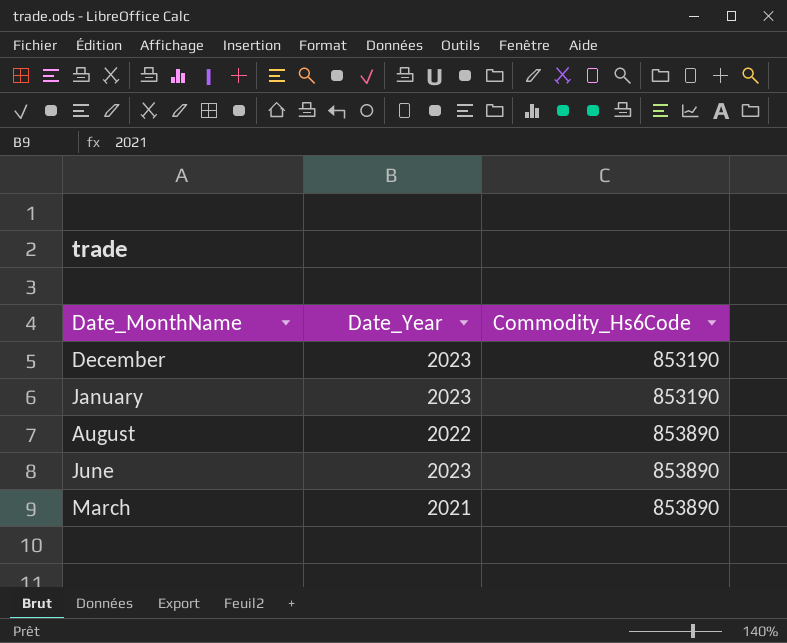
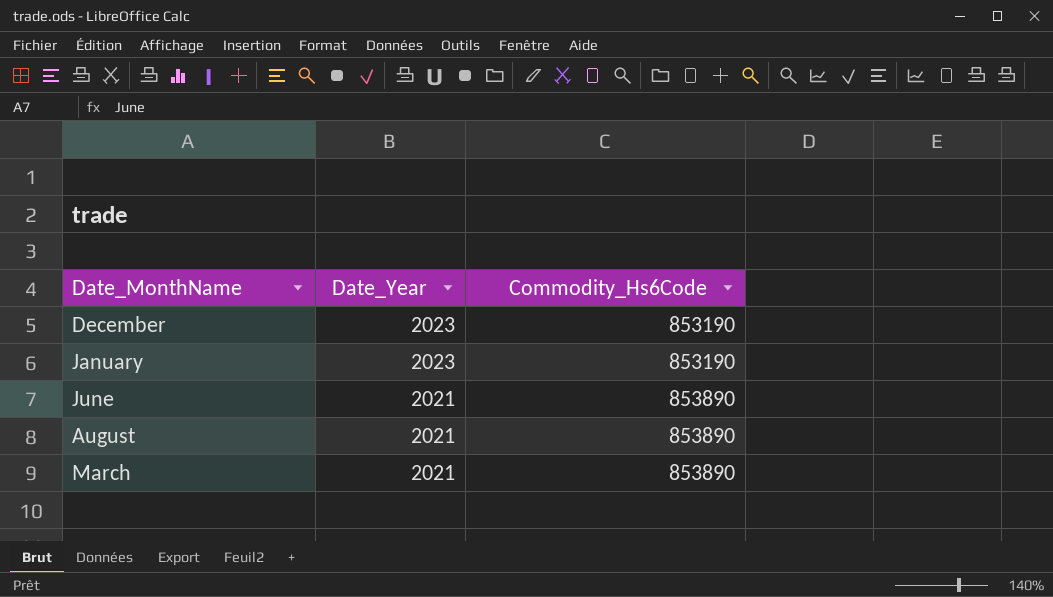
row order: Commodity_Hs6Code ascending -> Date_Year descending
June | Date_Year: 2023 -> 2021
August | Date_Year: 2022 -> 2021

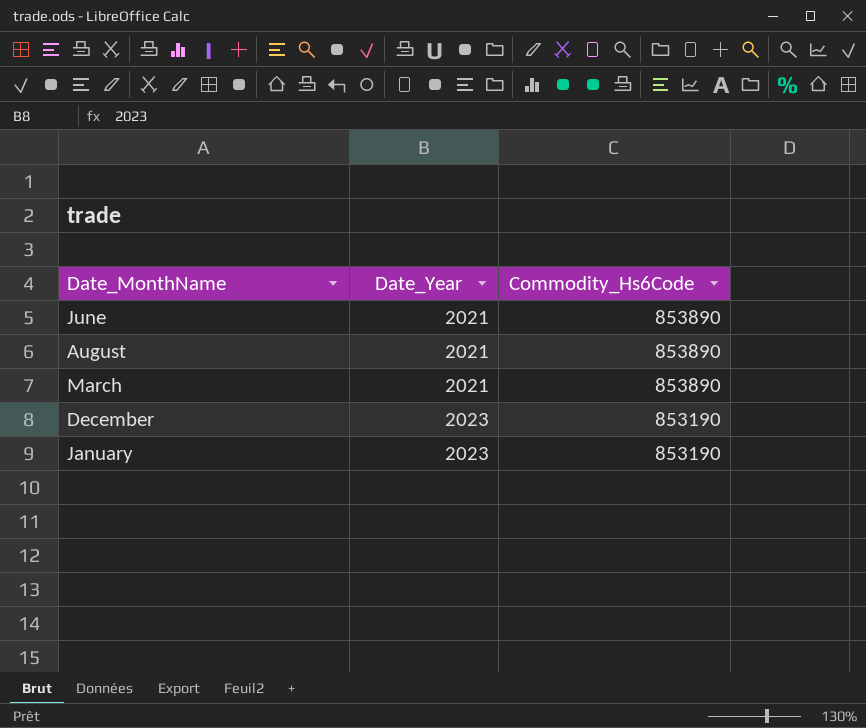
row order: Date_Year descending -> Date_Year ascending

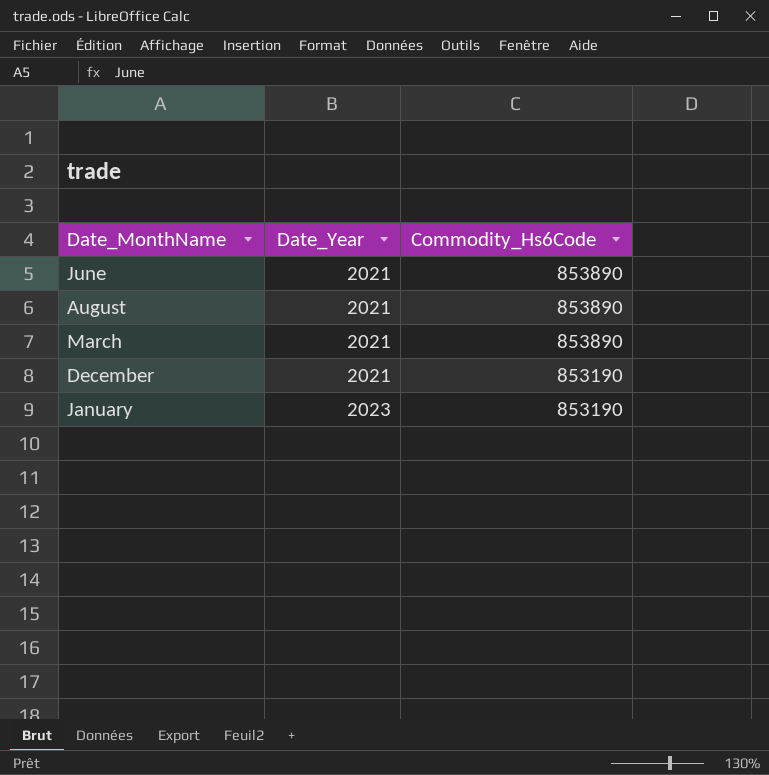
December | Date_Year: 2023 -> 2021

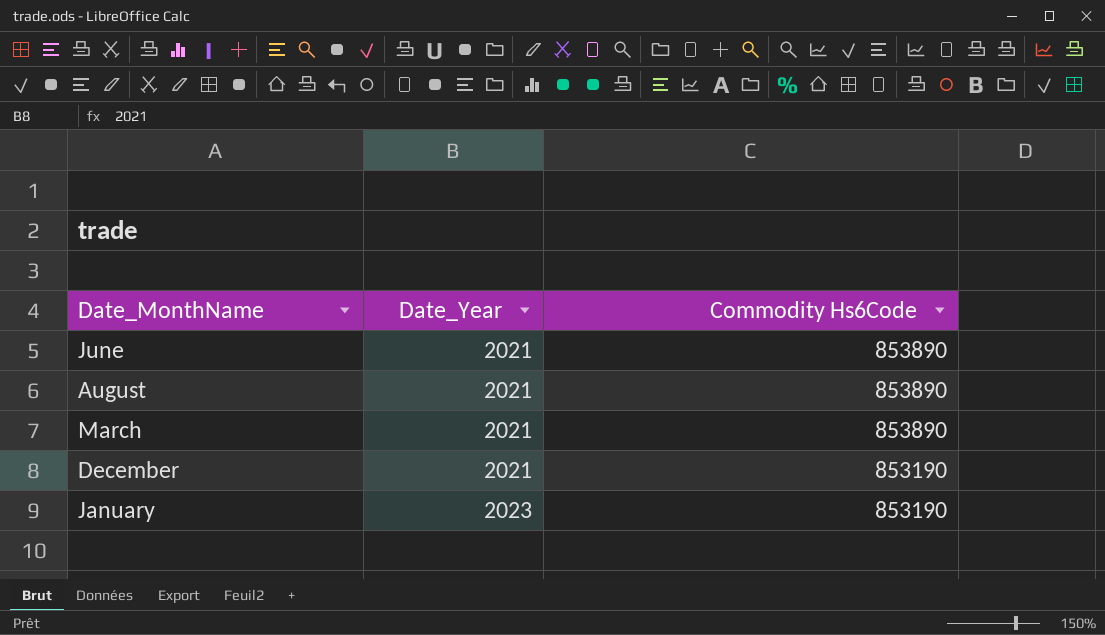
column name: Commodity_Hs6Code -> Commodity Hs6Code

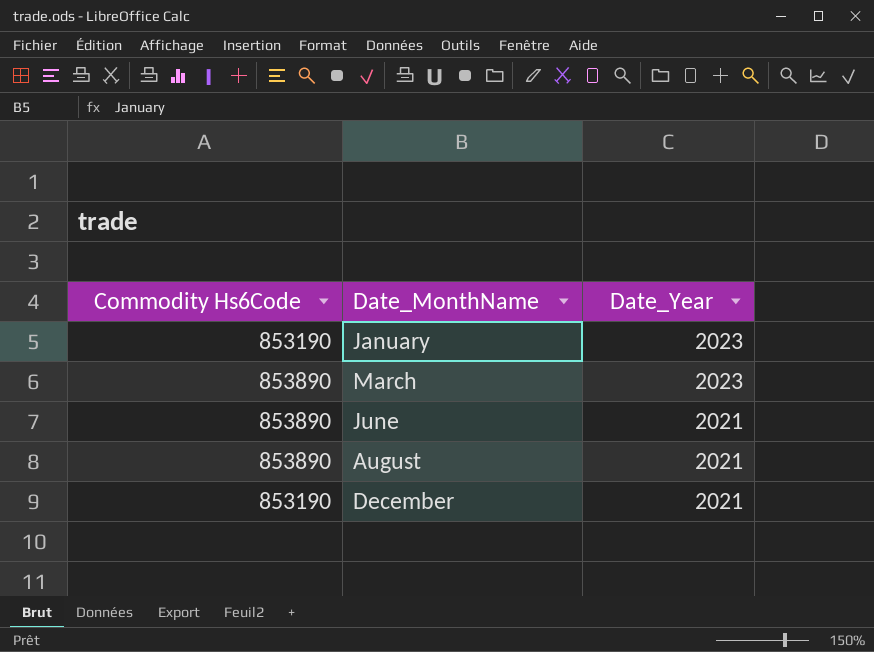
row order: Date_Year ascending -> Date_MonthName ascending
column Commodity Hs6Code | position: 3 -> 1
March | Date_Year: 2021 -> 2023

